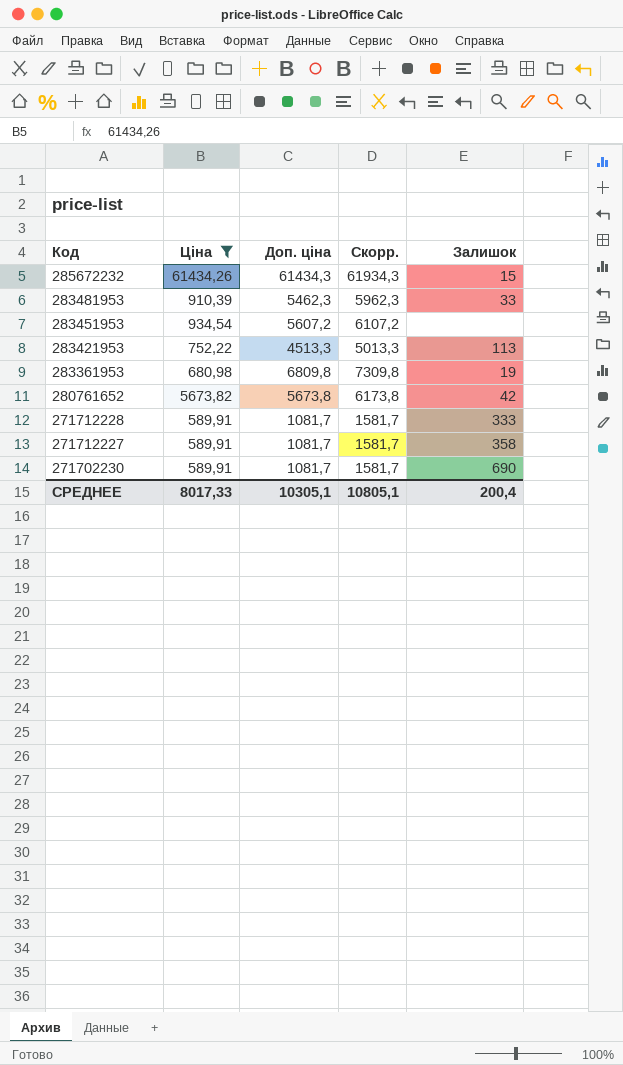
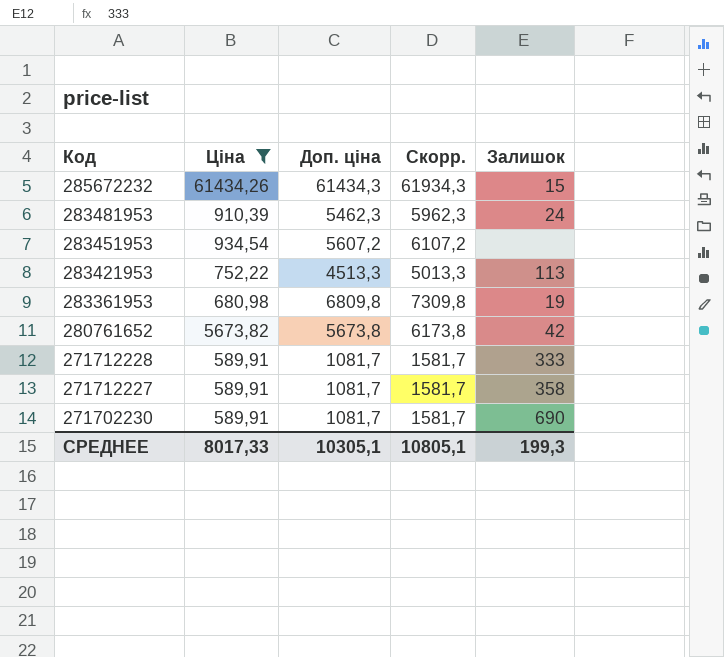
283481953 | Залишок: 33 -> 24
СРЕДНЕЕ | Залишок: 200,4 -> 199,3

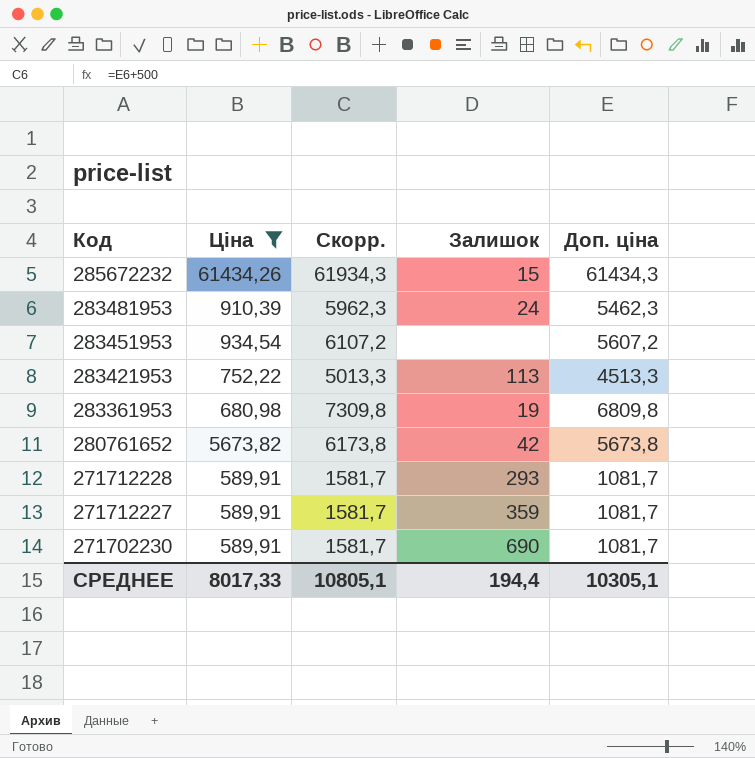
column Доп. ціна | position: 3 -> 5
271712228 | Залишок: 333 -> 293
271712227 | Залишок: 358 -> 359
СРЕДНЕЕ | Залишок: 199,3 -> 194,4

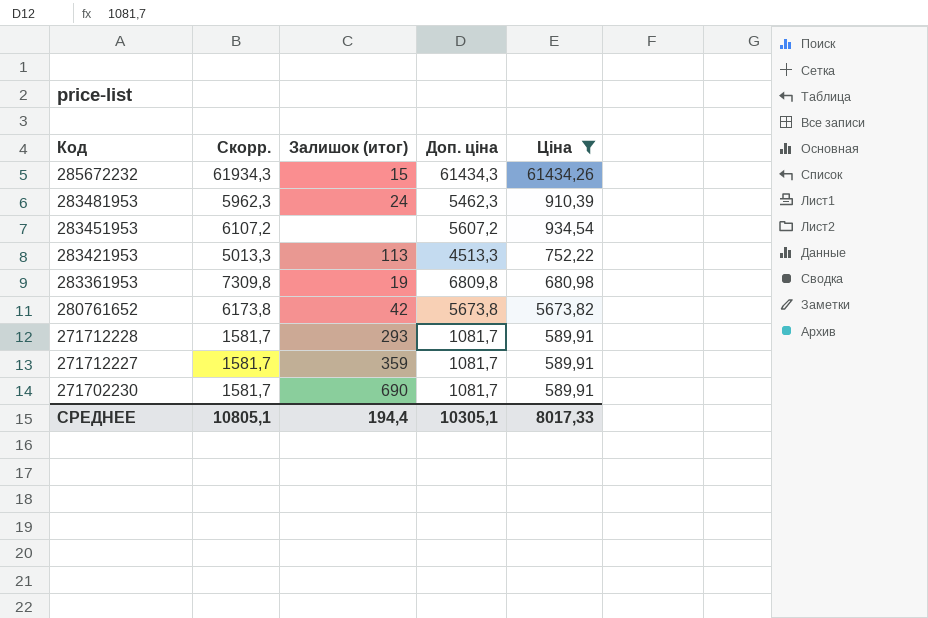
column name: Залишок -> Залишок (итог)
column Ціна | position: 2 -> 5

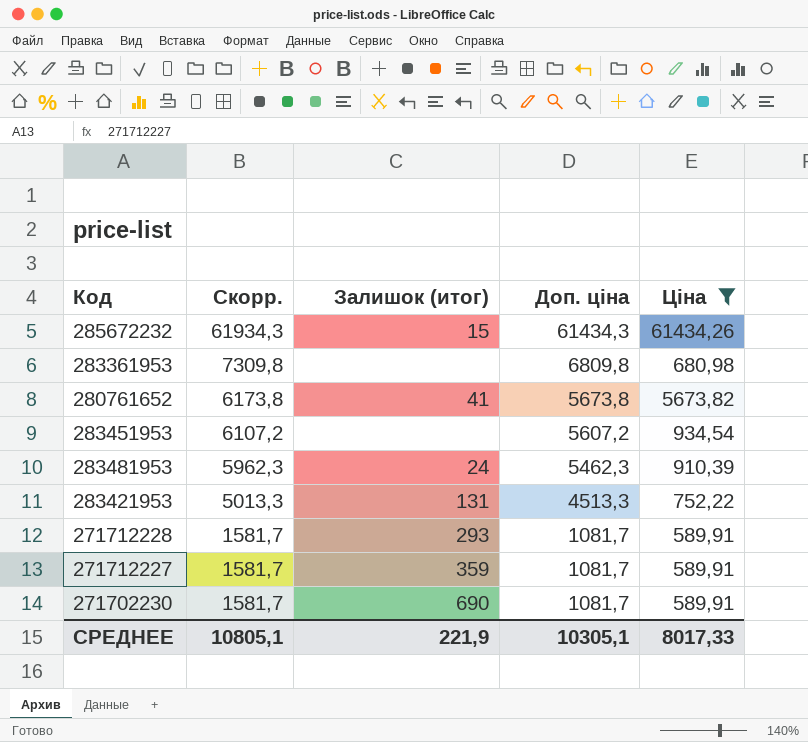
row order: Код descending -> Скорр. descending
283361953 | Залишок (итог): 19 -> none
280761652 | Залишок (итог): 42 -> 41
283421953 | Залишок (итог): 113 -> 131
СРЕДНЕЕ | Залишок (итог): 194,4 -> 221,9

